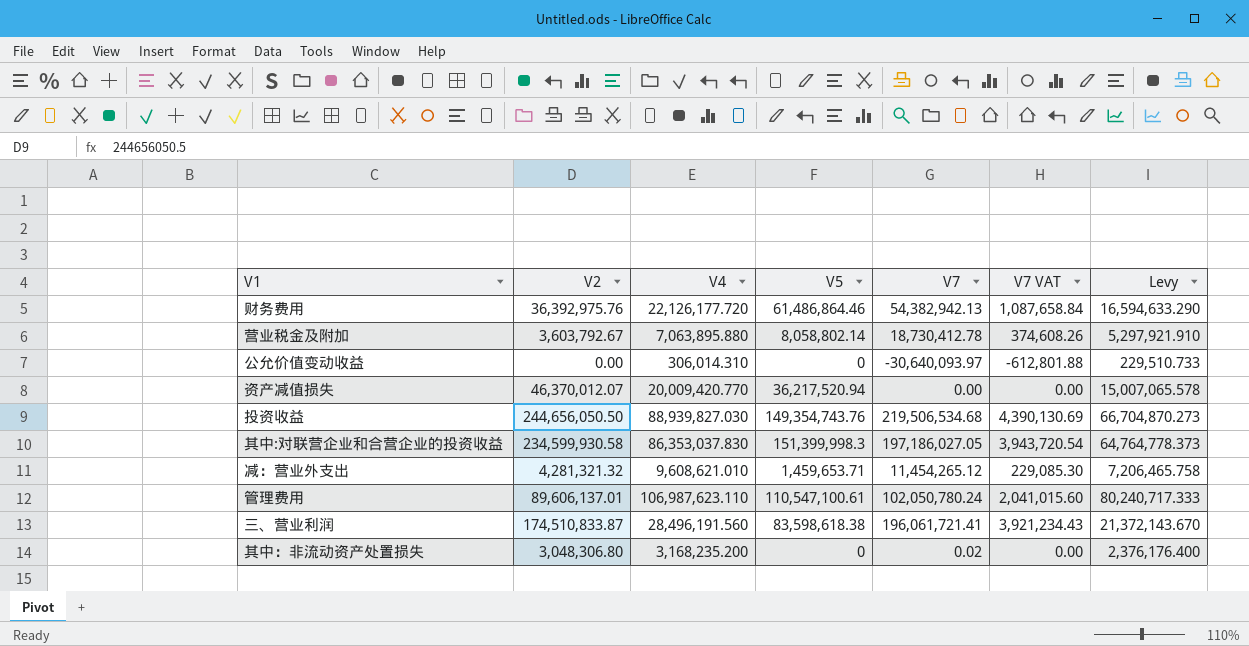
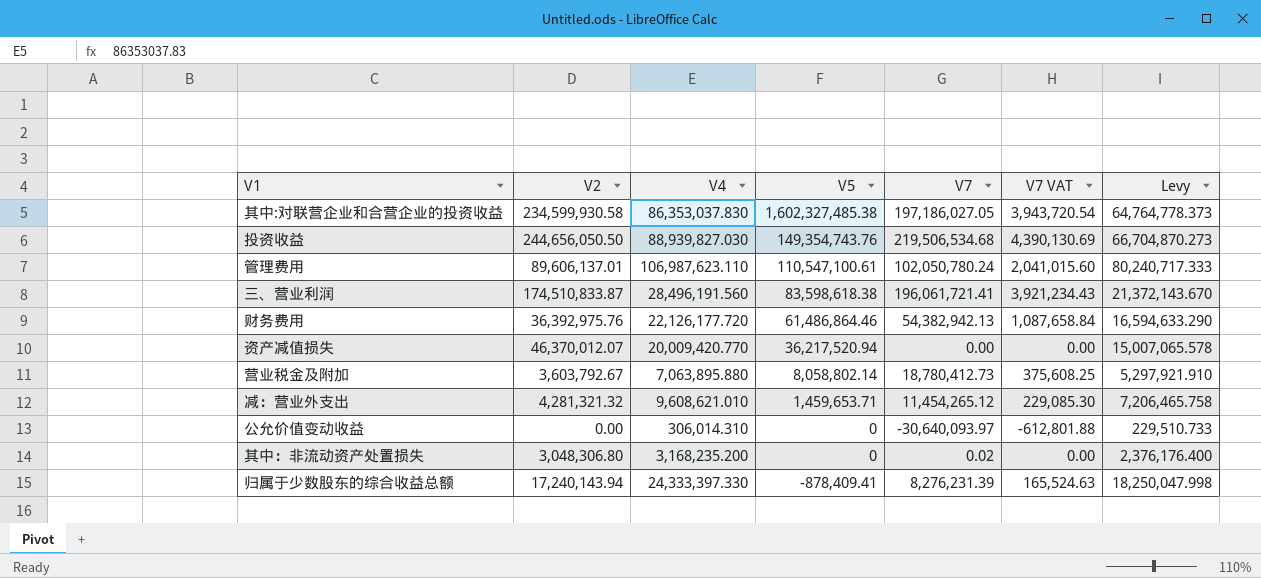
row order: none -> V5 descending
其中:对联营企业和合营企业的投资收益 | V5: 151,399,998.3 -> 1,602,327,485.38
营业税金及附加 | V7: 18,730,412.78 -> 18,780,412.73
营业税金及附加 | V7 VAT: 374,608.26 -> 375,608.25
row 归属于少数股东的综合收益总额: none -> 17,240,143.94 | 24,333,397.330 | -878,409.41 | 8,276,231.39 | 165,524.63 | 18,250,047.998

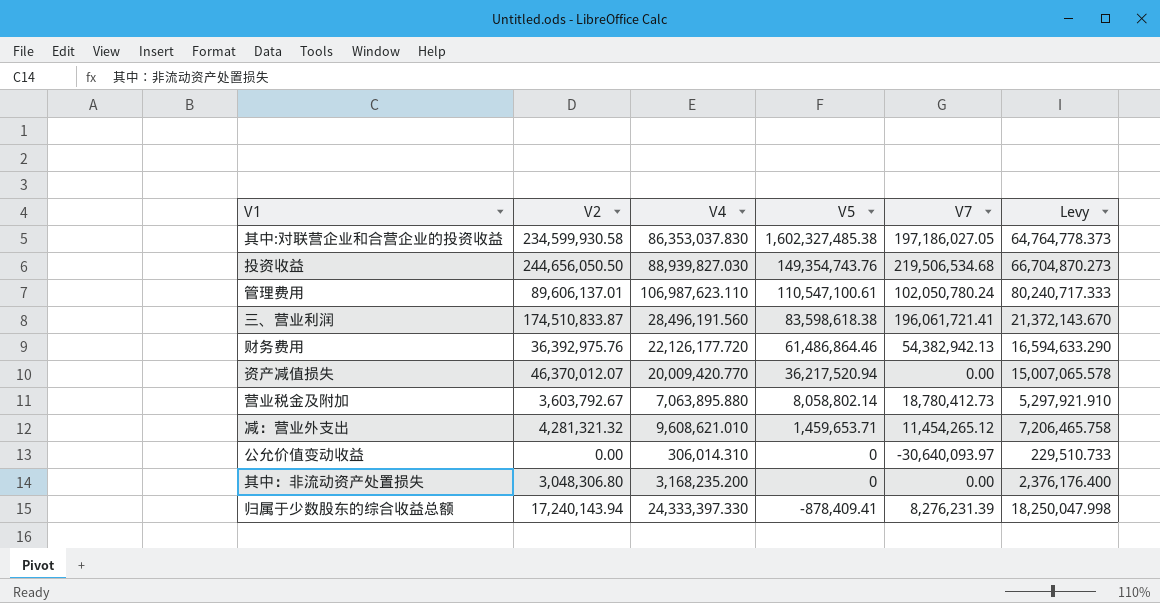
column V7 VAT | formula: [V7] * 0.02 -> none
其中：非流动资产处置损失 | V7: 0.02 -> 0.00

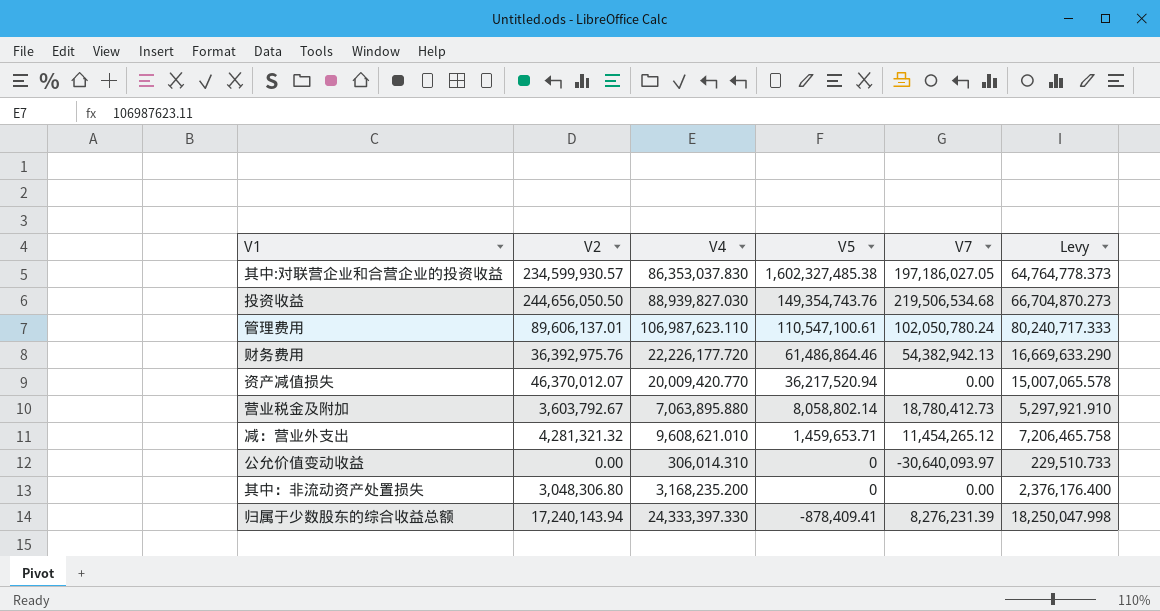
row 三、营业利润: 174,510,833.87 | 28,496,191.560 | 83,598,618.38 | 196,061,721.41 | 21,372,143.670 -> none
其中:对联营企业和合营企业的投资收益 | V2: 234,599,930.58 -> 234,599,930.57
财务费用 | V4: 22,126,177.720 -> 22,226,177.720
财务费用 | Levy: 16,594,633.290 -> 16,669,633.290

